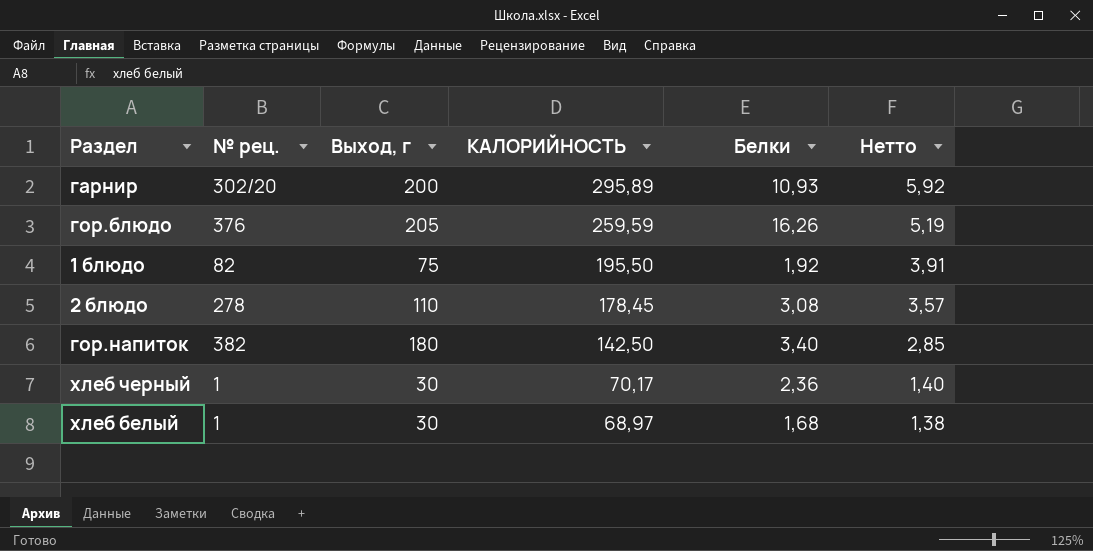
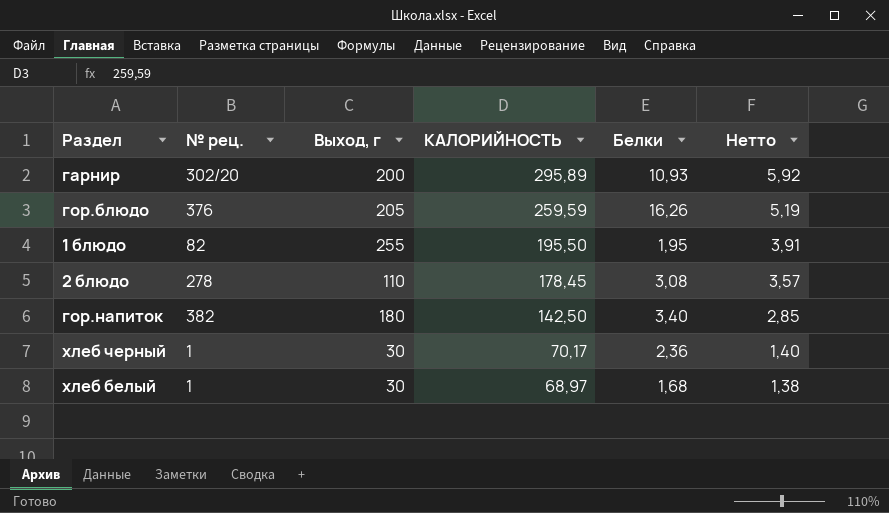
1 блюдо | Выход, г: 75 -> 255
1 блюдо | Белки: 1,92 -> 1,95

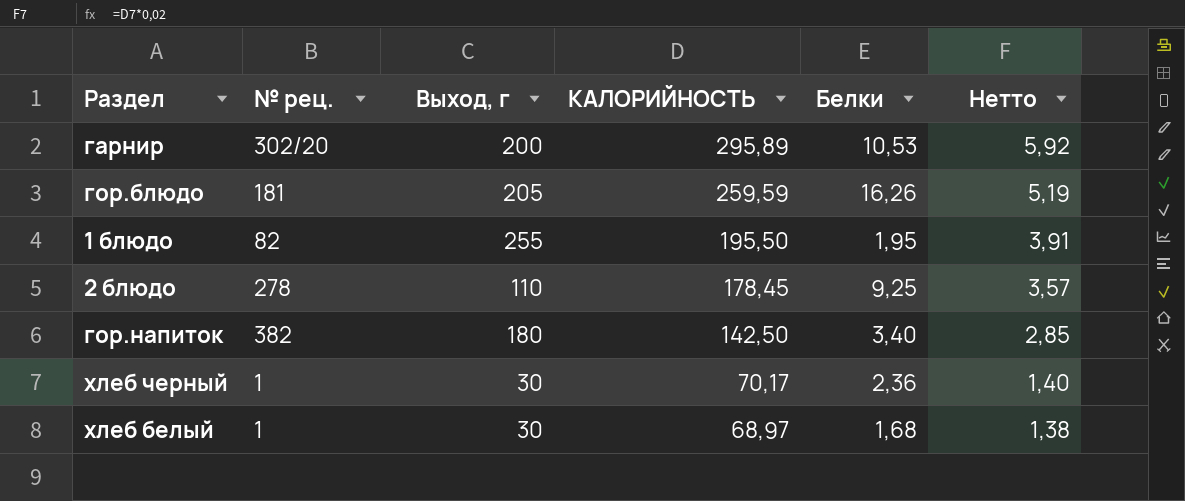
гарнир | Белки: 10,93 -> 10,53
гор.блюдо | № рец.: 376 -> 181
2 блюдо | Белки: 3,08 -> 9,25

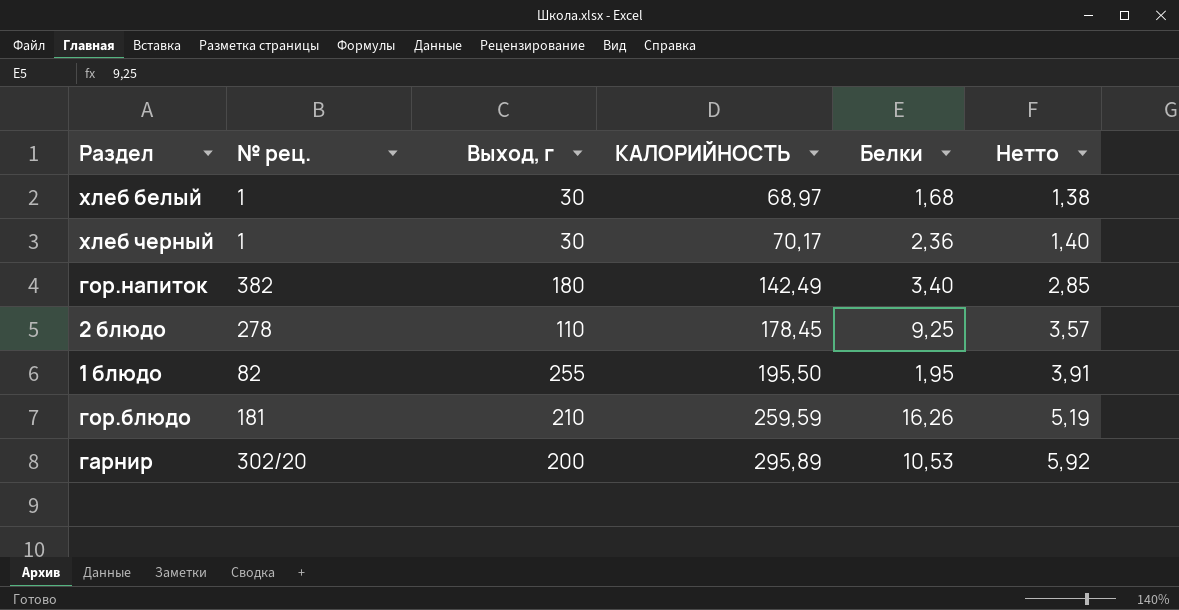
row order: КАЛОРИЙНОСТЬ descending -> КАЛОРИЙНОСТЬ ascending
гор.напиток | КАЛОРИЙНОСТЬ: 142,50 -> 142,49
гор.блюдо | Выход, г: 205 -> 210

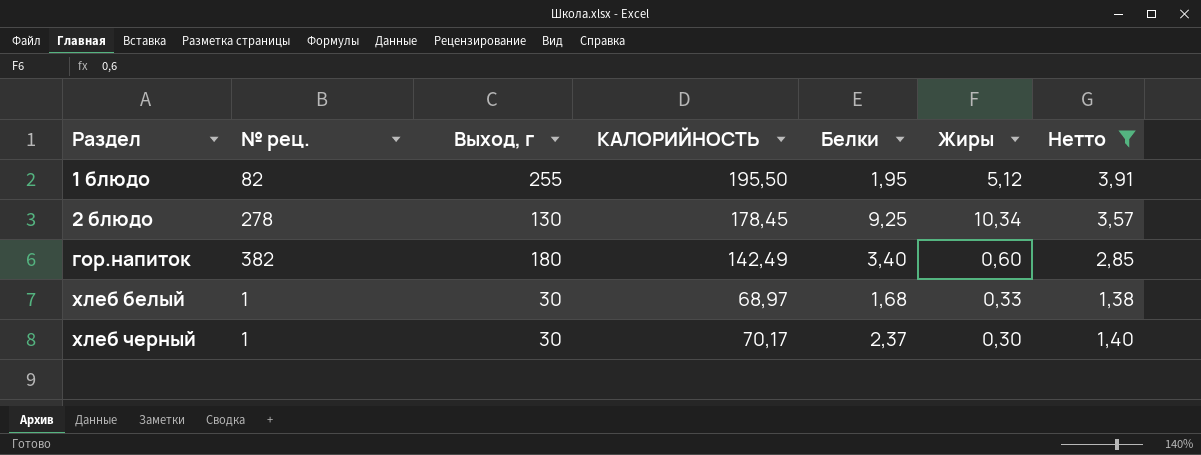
filter: none -> Нетто <= 3,91
row order: КАЛОРИЙНОСТЬ ascending -> Раздел ascending
column Жиры | position: none -> 6
2 блюдо | Выход, г: 110 -> 130
хлеб черный | Белки: 2,36 -> 2,37

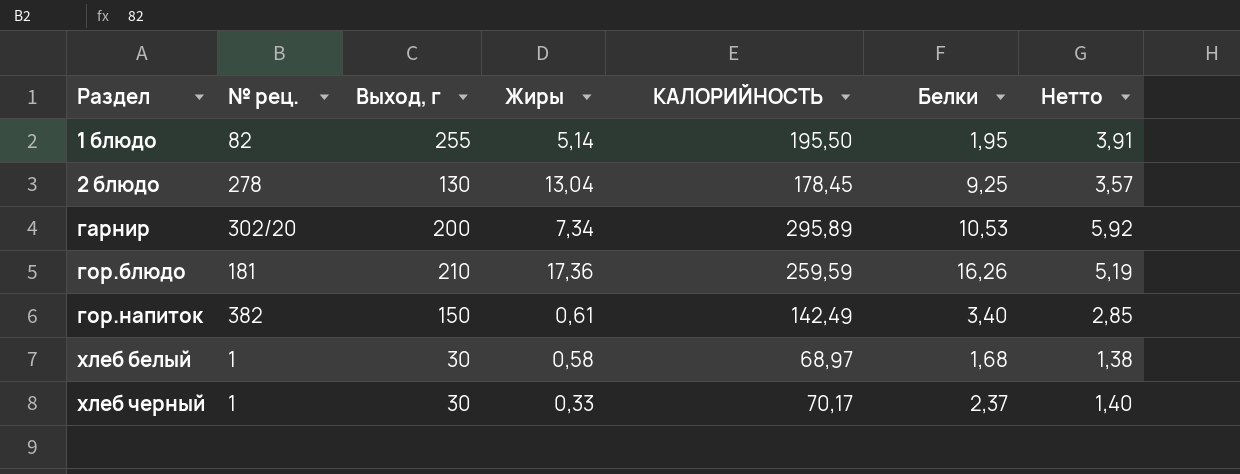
filter: Нетто <= 3,91 -> none
column Жиры | position: 6 -> 4
1 блюдо | Жиры: 5,12 -> 5,14
2 блюдо | Жиры: 10,34 -> 13,04
гор.напиток | Выход, г: 180 -> 150
гор.напиток | Жиры: 0,60 -> 0,61
хлеб белый | Жиры: 0,33 -> 0,58
хлеб черный | Жиры: 0,30 -> 0,33

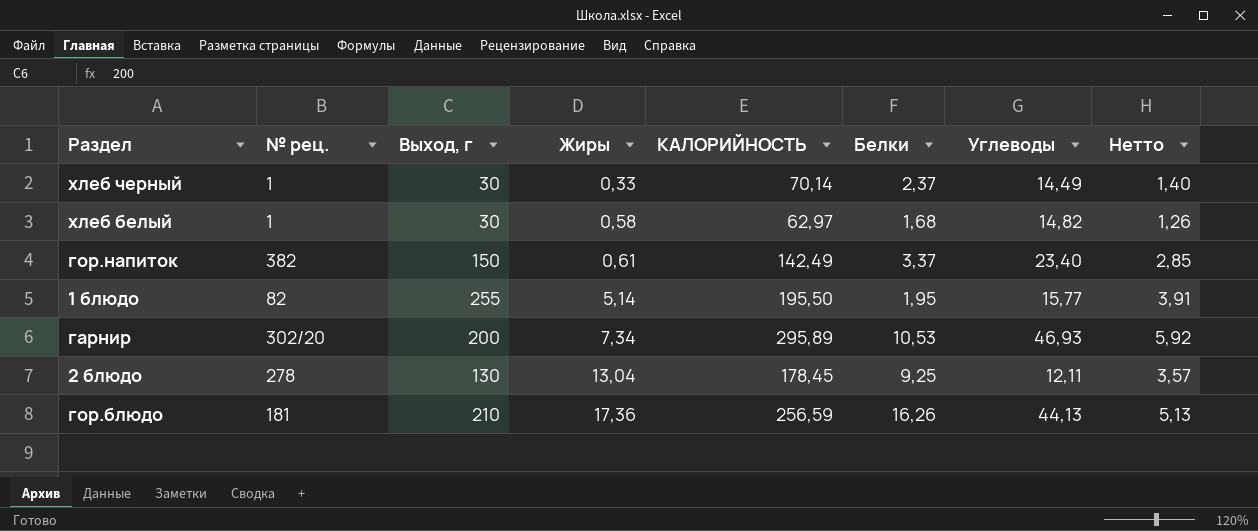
row order: Раздел ascending -> Жиры ascending
column Углеводы | position: none -> 7
хлеб черный | КАЛОРИЙНОСТЬ: 70,17 -> 70,14
хлеб белый | КАЛОРИЙНОСТЬ: 68,97 -> 62,97
хлеб белый | Нетто: 1,38 -> 1,26
гор.напиток | Белки: 3,40 -> 3,37
гор.блюдо | КАЛОРИЙНОСТЬ: 259,59 -> 256,59
гор.блюдо | Нетто: 5,19 -> 5,13

